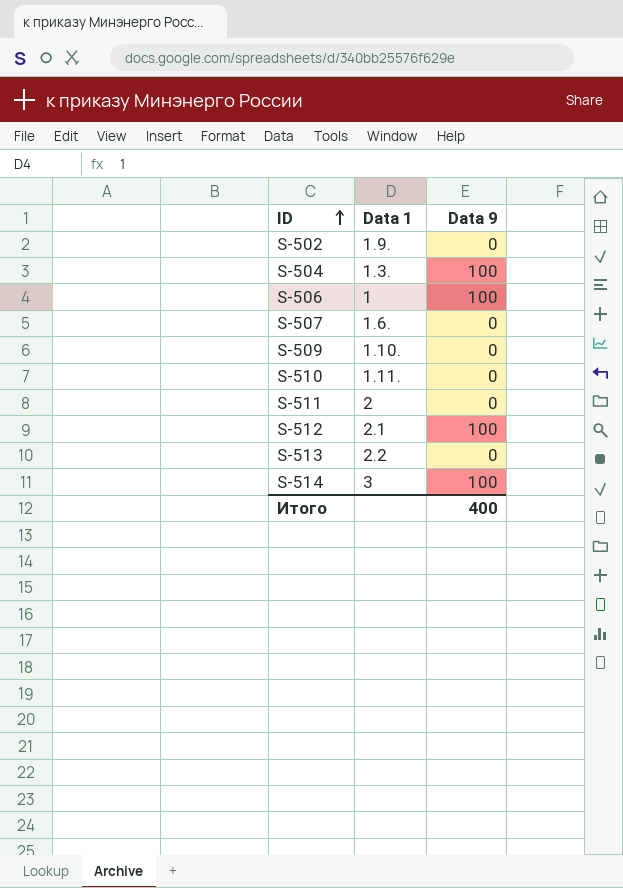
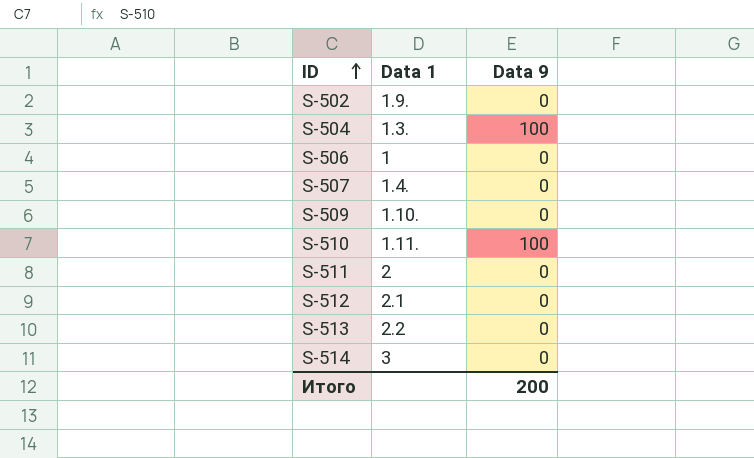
S-506 | Data 9: 100 -> 0
S-507 | Data 1: 1.6. -> 1.4.
S-510 | Data 9: 0 -> 100
S-512 | Data 9: 100 -> 0
S-514 | Data 9: 100 -> 0
Итого | Data 9: 400 -> 200

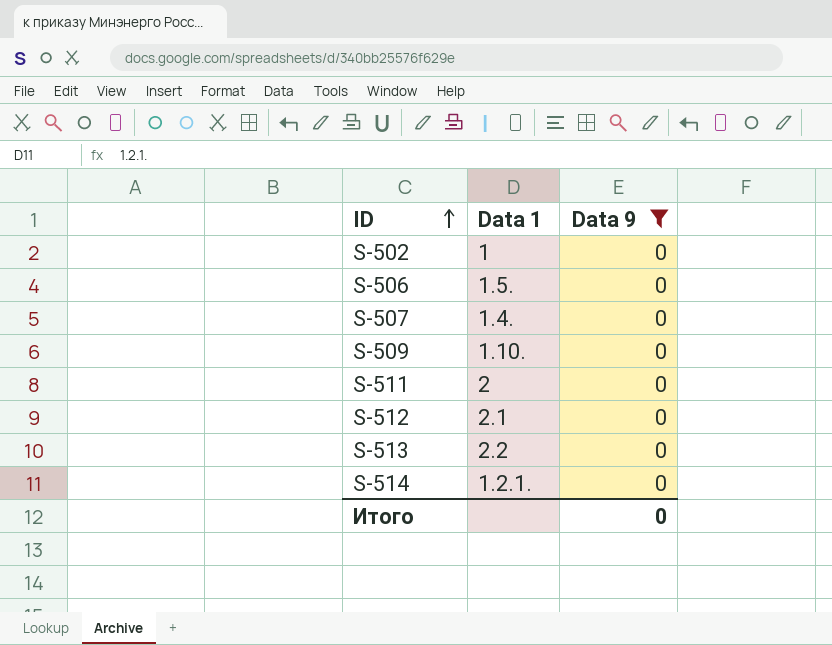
filter: none -> Data 9 = 0
S-502 | Data 1: 1.9. -> 1
S-506 | Data 1: 1 -> 1.5.
S-514 | Data 1: 3 -> 1.2.1.
Итого | Data 9: 200 -> 0

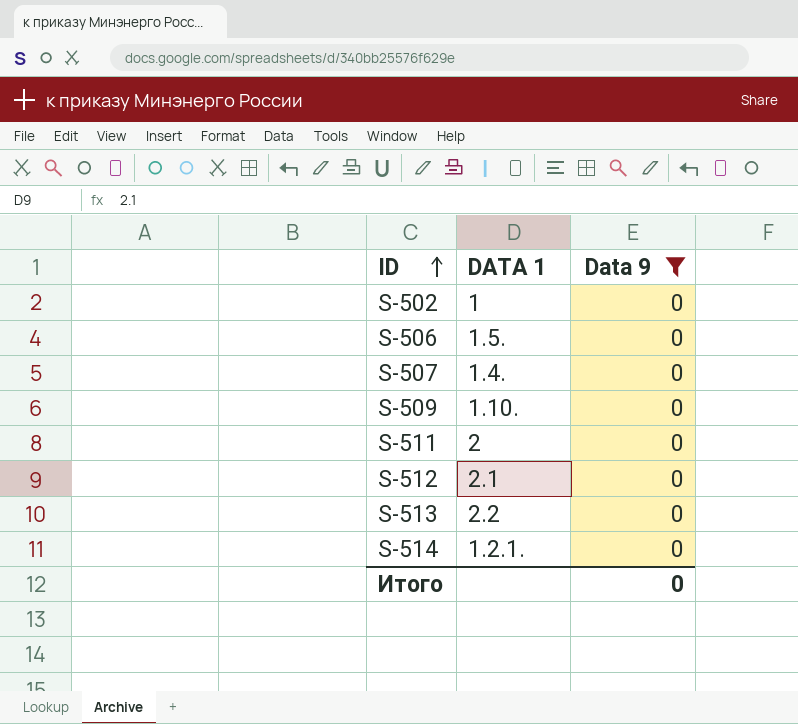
column name: Data 1 -> DATA 1

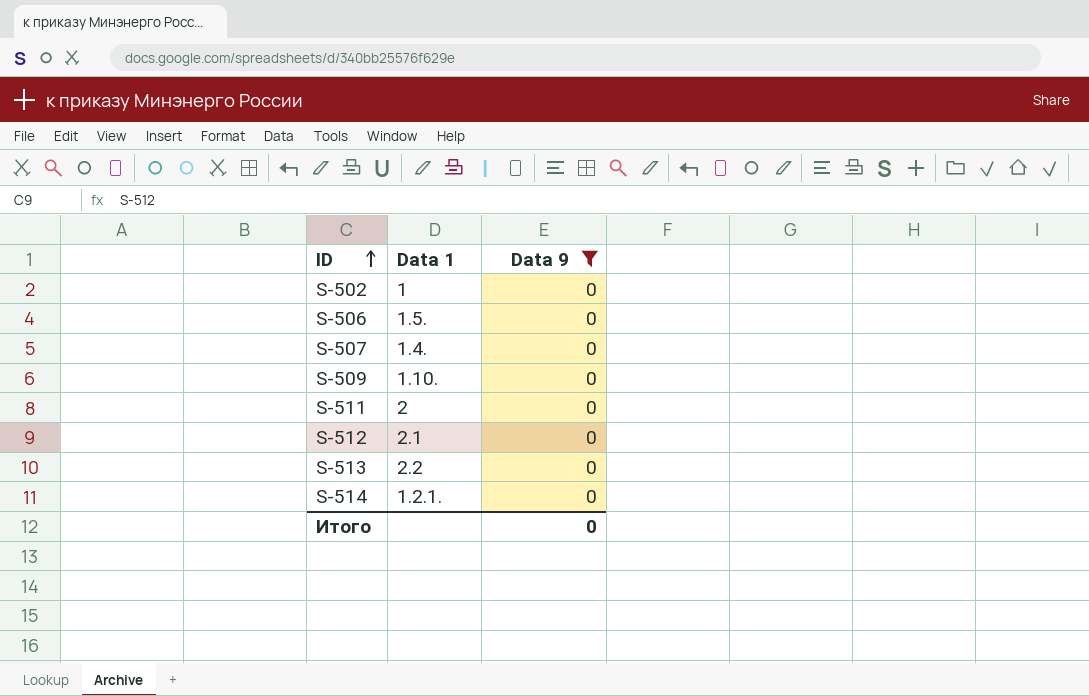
column name: DATA 1 -> Data 1

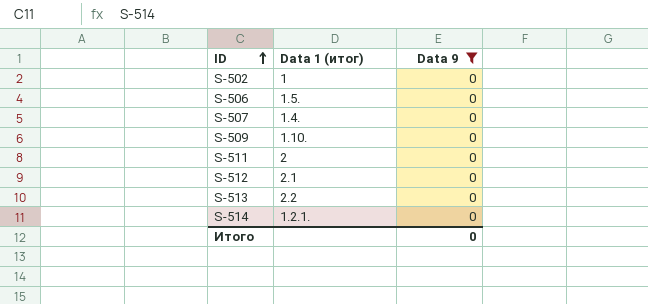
column name: Data 1 -> Data 1 (итог)

